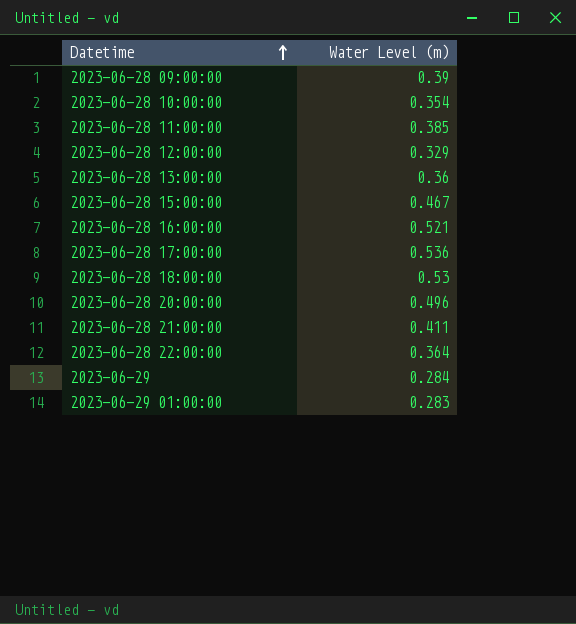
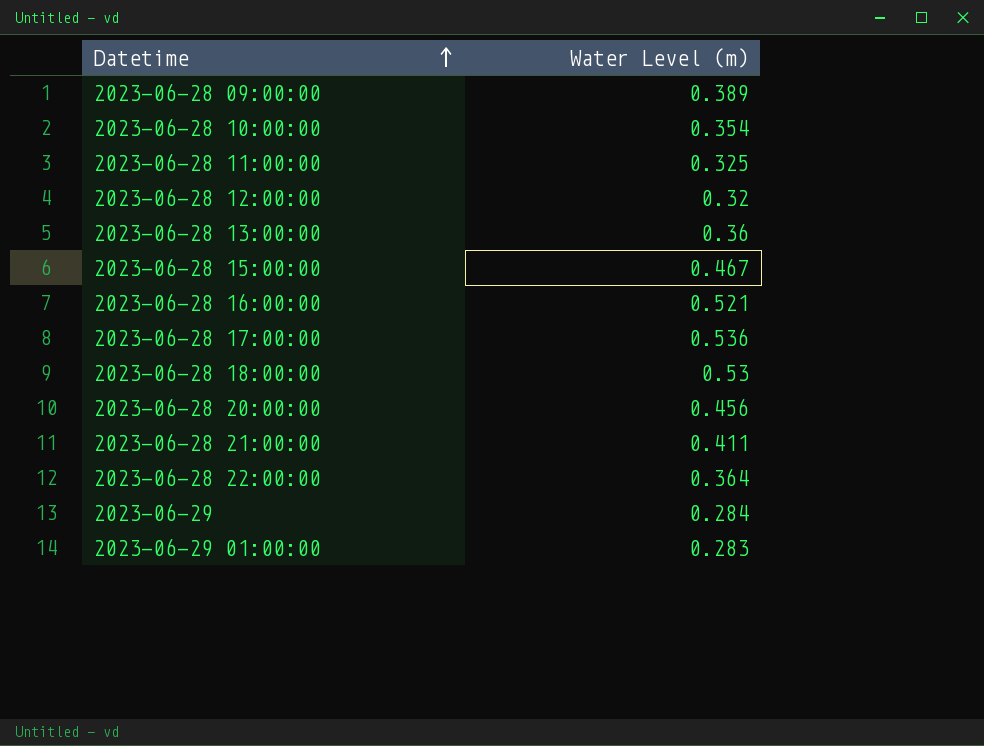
2023-06-28 09:00:00 | Water Level (m): 0.39 -> 0.389
2023-06-28 11:00:00 | Water Level (m): 0.385 -> 0.325
2023-06-28 12:00:00 | Water Level (m): 0.329 -> 0.32
2023-06-28 20:00:00 | Water Level (m): 0.496 -> 0.456

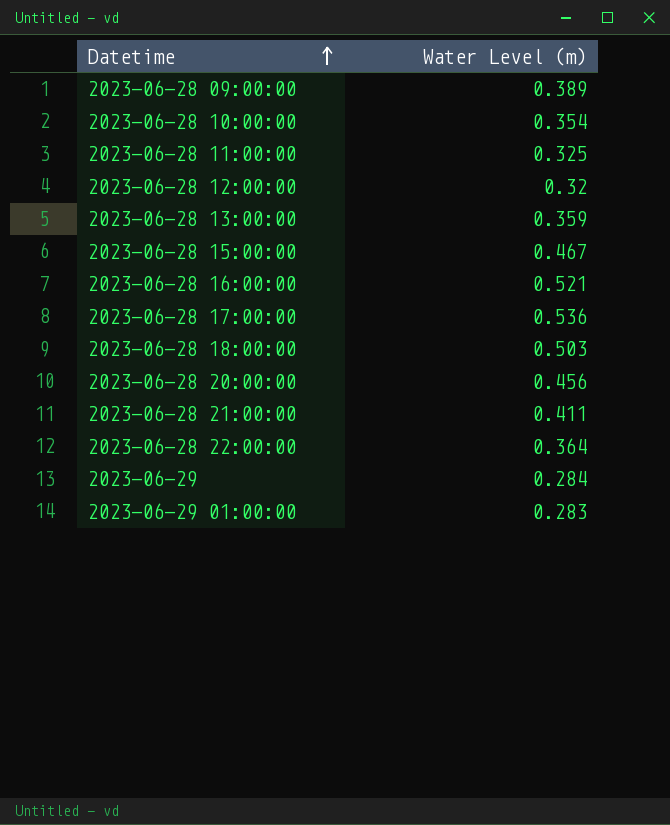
2023-06-28 13:00:00 | Water Level (m): 0.36 -> 0.359
2023-06-28 18:00:00 | Water Level (m): 0.53 -> 0.503

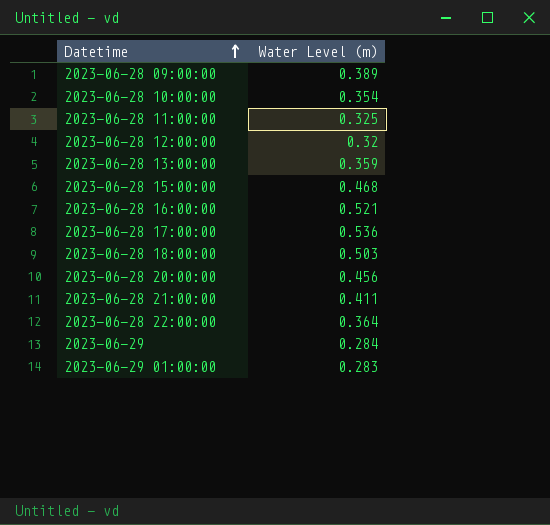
2023-06-28 15:00:00 | Water Level (m): 0.467 -> 0.468

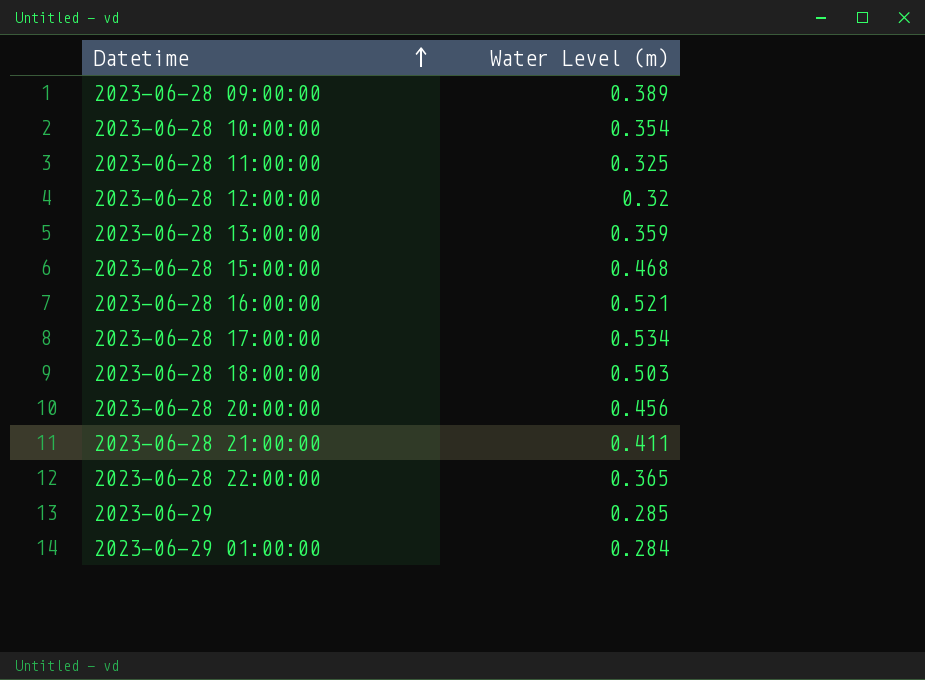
2023-06-28 17:00:00 | Water Level (m): 0.536 -> 0.534
2023-06-28 22:00:00 | Water Level (m): 0.364 -> 0.365
2023-06-29 | Water Level (m): 0.284 -> 0.285
2023-06-29 01:00:00 | Water Level (m): 0.283 -> 0.284

